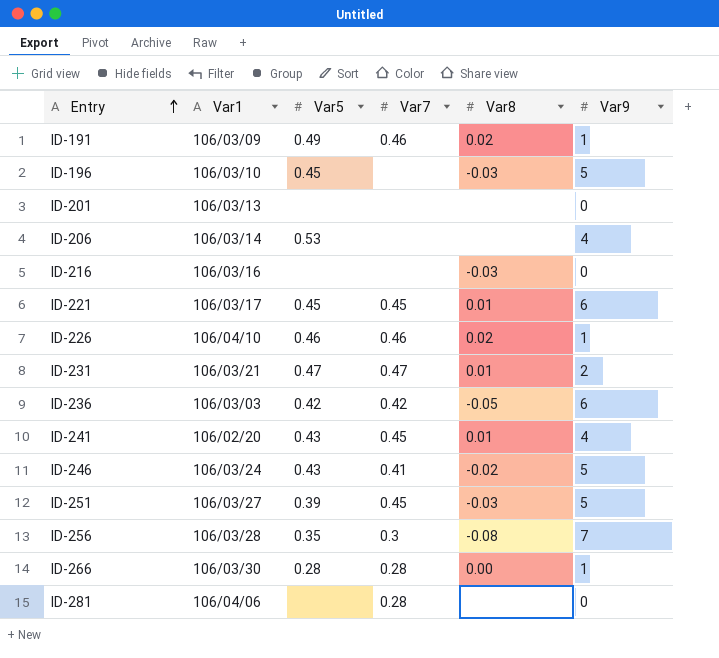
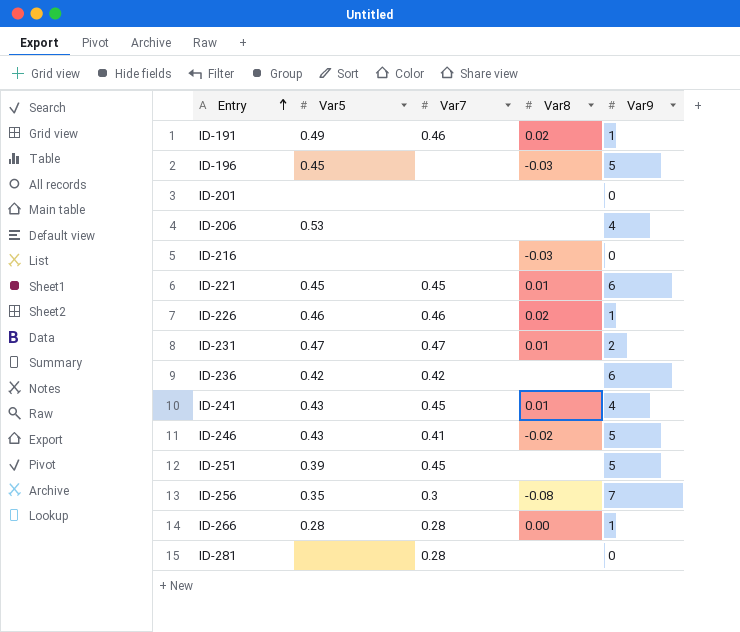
column Var1 | position: 2 -> none
ID-236 | Var8: -0.05 -> none
ID-251 | Var8: -0.03 -> none

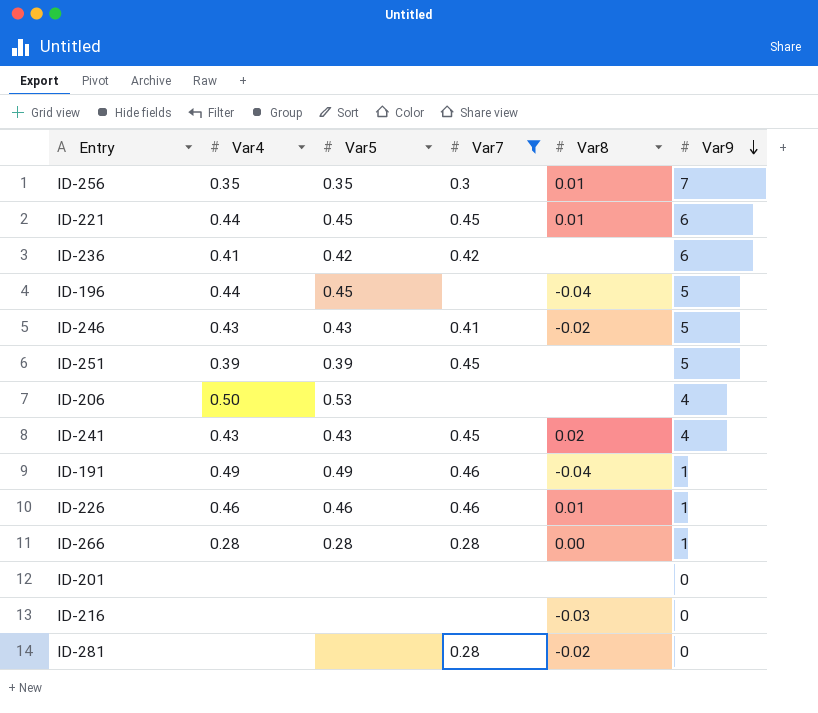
filter: none -> Var7 != 0.47
row order: Entry ascending -> Var9 descending
column Var4 | position: none -> 2
ID-256 | Var8: -0.08 -> 0.01
ID-196 | Var8: -0.03 -> -0.04
ID-241 | Var8: 0.01 -> 0.02
ID-191 | Var8: 0.02 -> -0.04
ID-226 | Var8: 0.02 -> 0.01
ID-281 | Var8: none -> -0.02

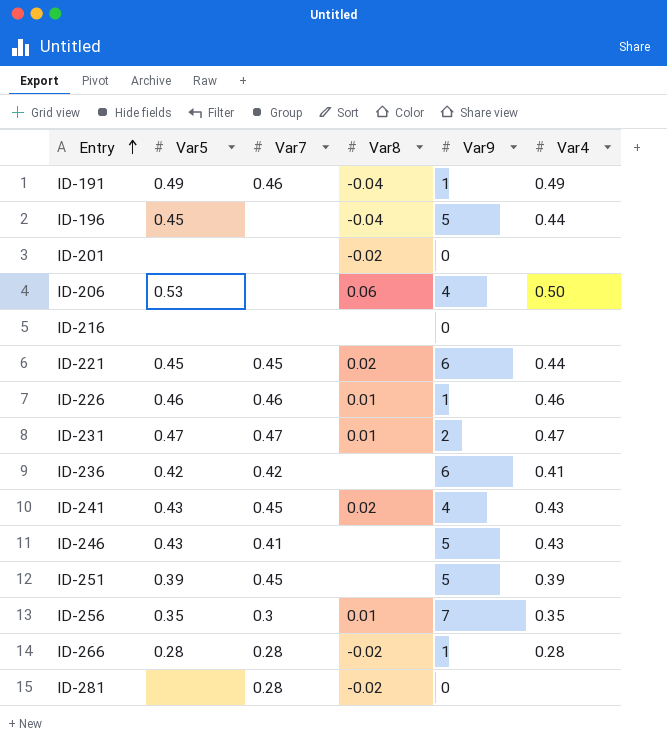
filter: Var7 != 0.47 -> none
row order: Var9 descending -> Entry ascending
column Var4 | position: 2 -> 6
ID-201 | Var8: none -> -0.02
ID-206 | Var8: none -> 0.06
ID-216 | Var8: -0.03 -> none
ID-221 | Var8: 0.01 -> 0.02
ID-246 | Var8: -0.02 -> none
ID-266 | Var8: 0.00 -> -0.02

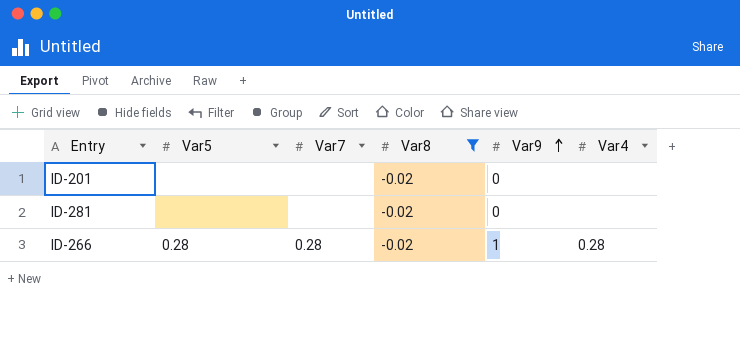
filter: none -> Var8 = -0.02
row order: Entry ascending -> Var9 ascending
ID-281 | Var7: 0.28 -> none

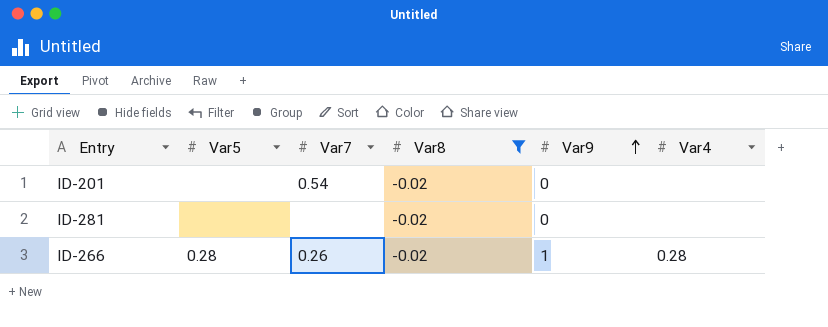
ID-201 | Var7: none -> 0.54
ID-266 | Var7: 0.28 -> 0.26

